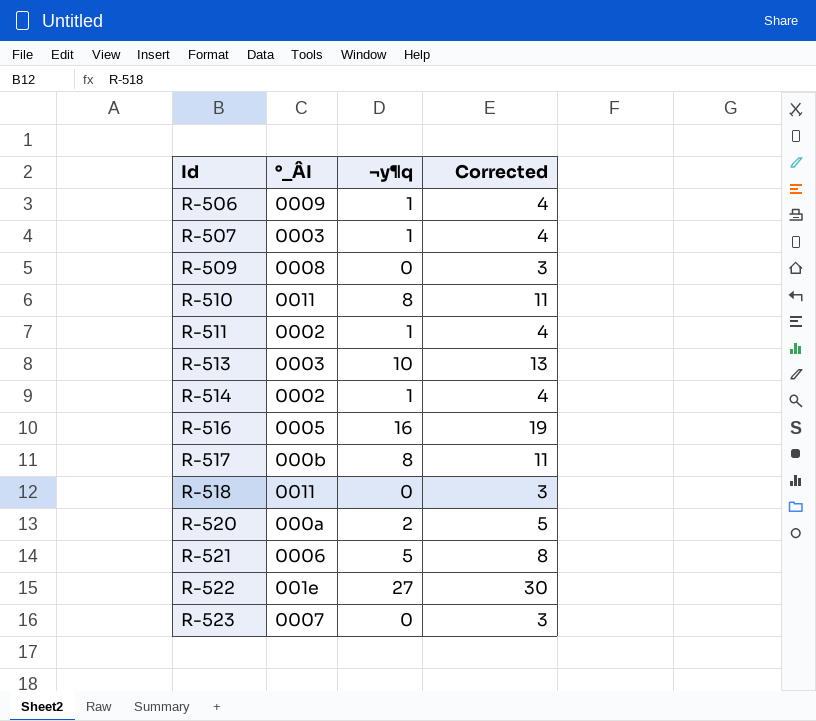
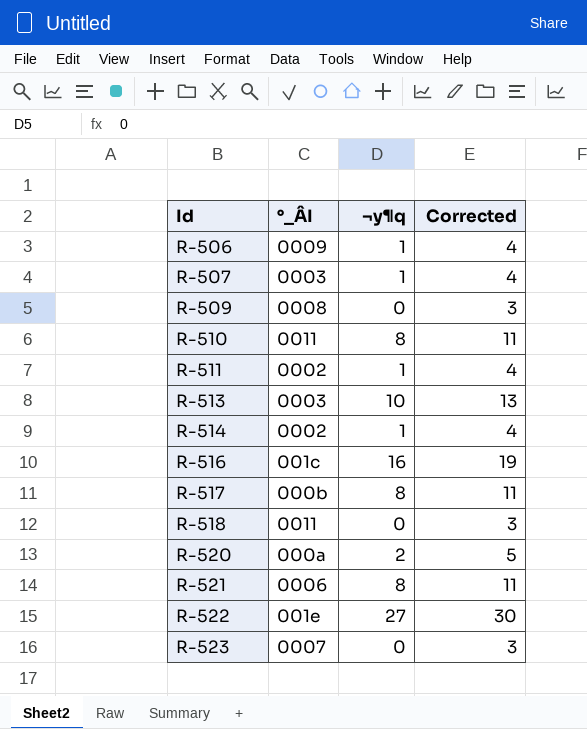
R-516 | °_ÂI: 0005 -> 001c
R-521 | ¬y¶q: 5 -> 8
R-521 | Corrected: 8 -> 11

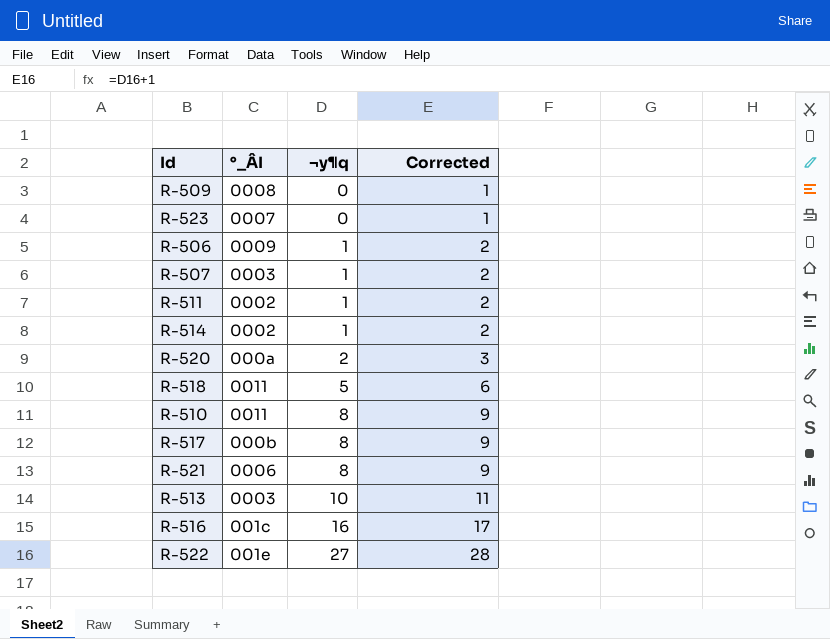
row order: Id ascending -> ¬y¶q ascending
column Corrected | formula: [¬y¶q] + 3 -> [¬y¶q] + 1
R-518 | ¬y¶q: 0 -> 5

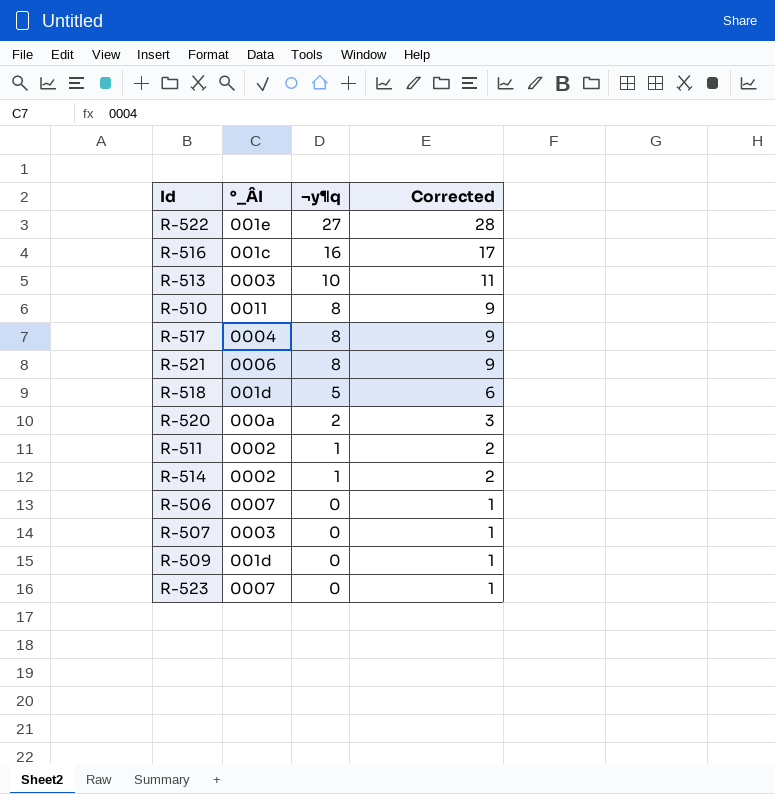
row order: ¬y¶q ascending -> ¬y¶q descending
R-517 | °_ÂI: 000b -> 0004
R-518 | °_ÂI: 0011 -> 001d
R-506 | °_ÂI: 0009 -> 0007
R-506 | ¬y¶q: 1 -> 0
R-506 | Corrected: 2 -> 1
R-507 | ¬y¶q: 1 -> 0
R-507 | Corrected: 2 -> 1
R-509 | °_ÂI: 0008 -> 001d

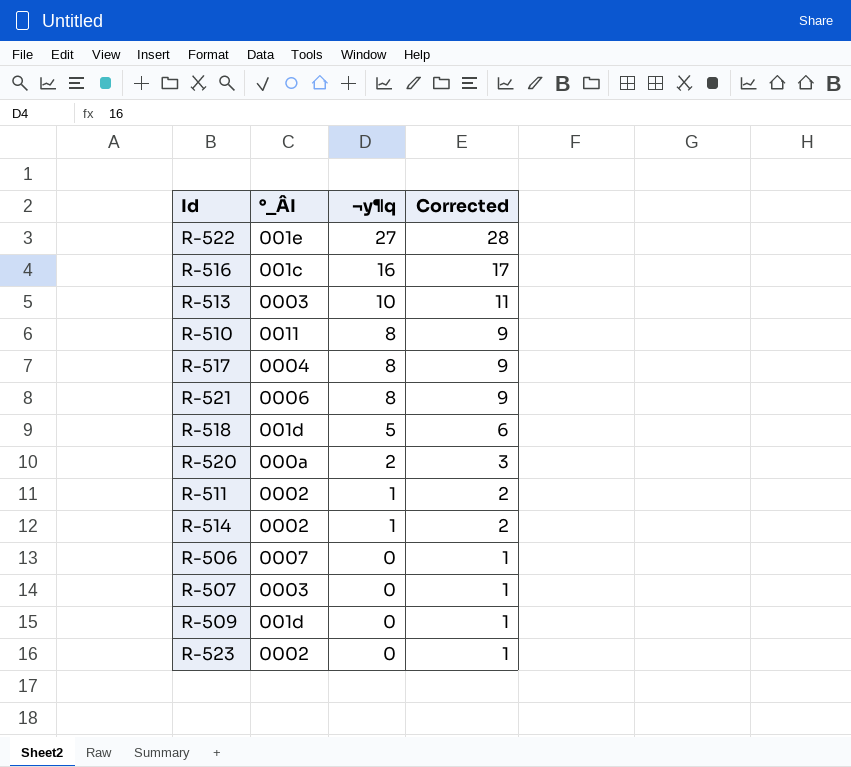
R-523 | °_ÂI: 0007 -> 0002

